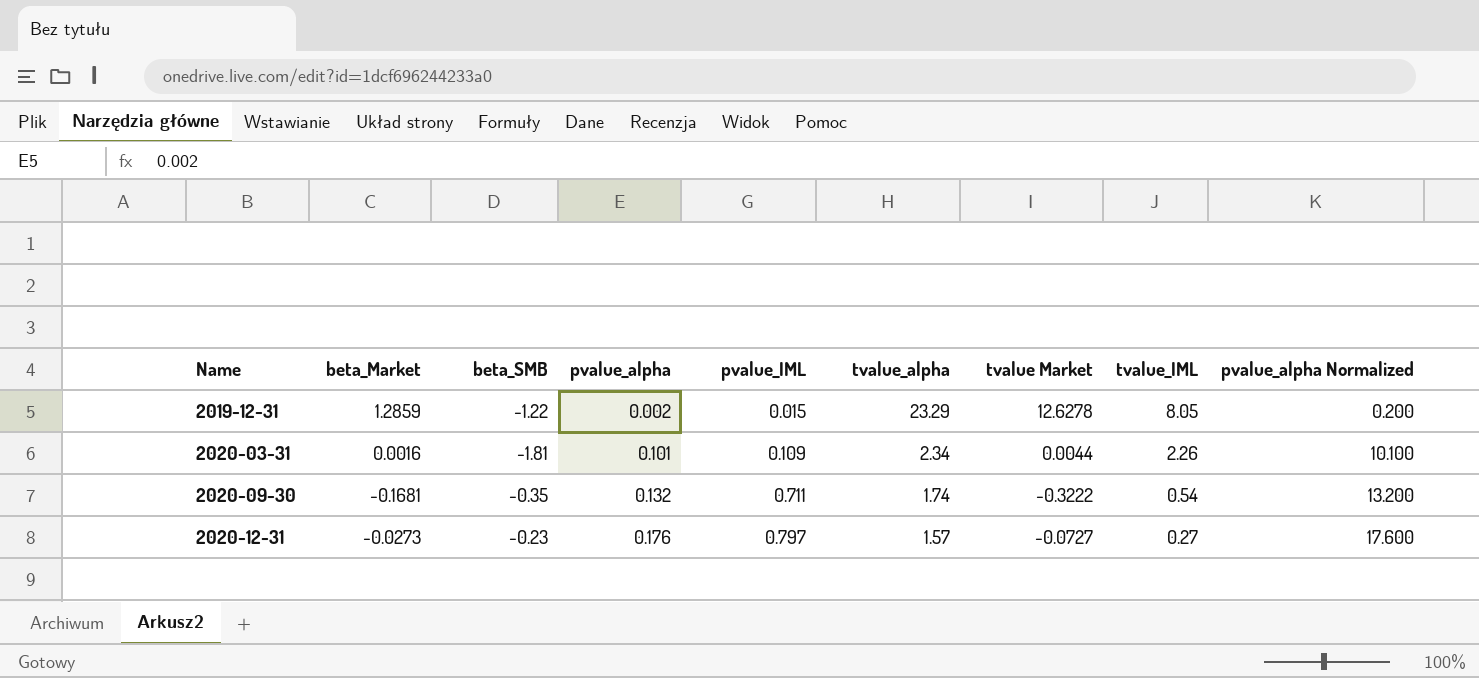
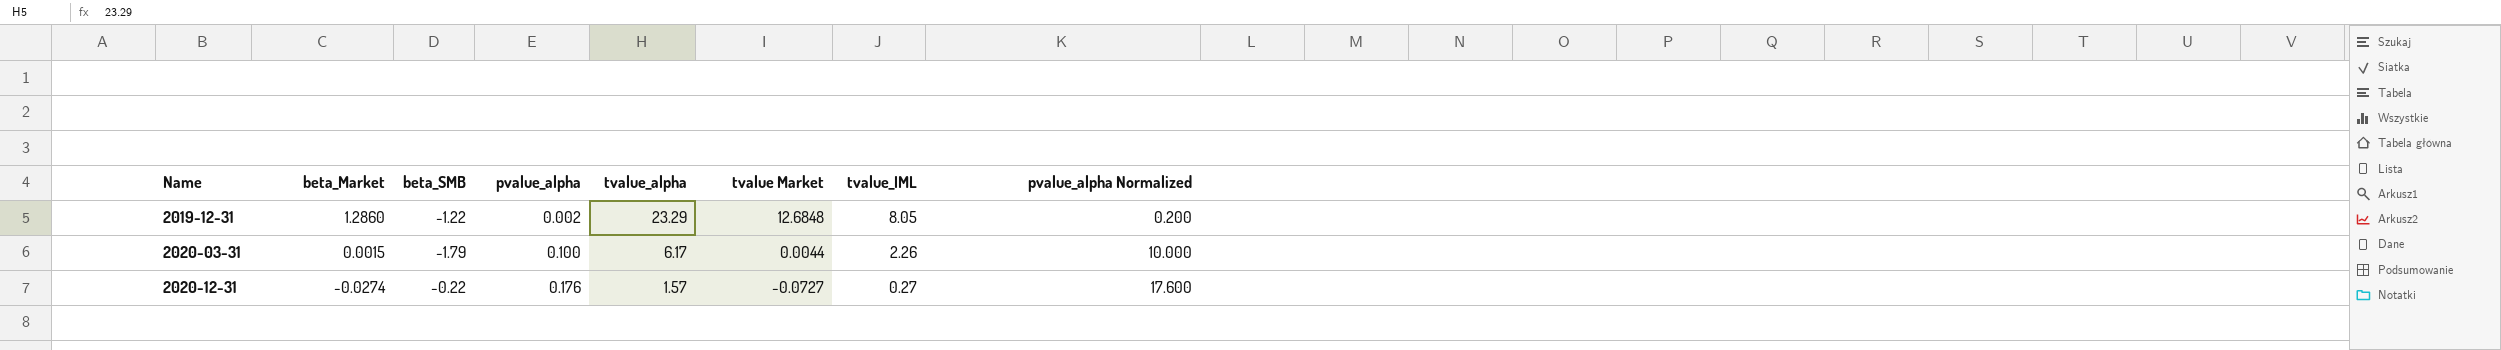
column pvalue_IML | position: 5 -> none
row 2020-09-30: -0.1681 | -0.35 | 0.132 | 0.711 | 1.74 | -0.3222 | 0.54 | 13.200 -> none
2019-12-31 | beta_Market: 1.2859 -> 1.2860
2019-12-31 | tvalue Market: 12.6278 -> 12.6848
2020-03-31 | beta_Market: 0.0016 -> 0.0015
2020-03-31 | beta_SMB: -1.81 -> -1.79
2020-03-31 | pvalue_alpha: 0.101 -> 0.100
2020-03-31 | tvalue_alpha: 2.34 -> 6.17
2020-03-31 | pvalue_alpha Normalized: 10.100 -> 10.000
2020-12-31 | beta_Market: -0.0273 -> -0.0274
2020-12-31 | beta_SMB: -0.23 -> -0.22

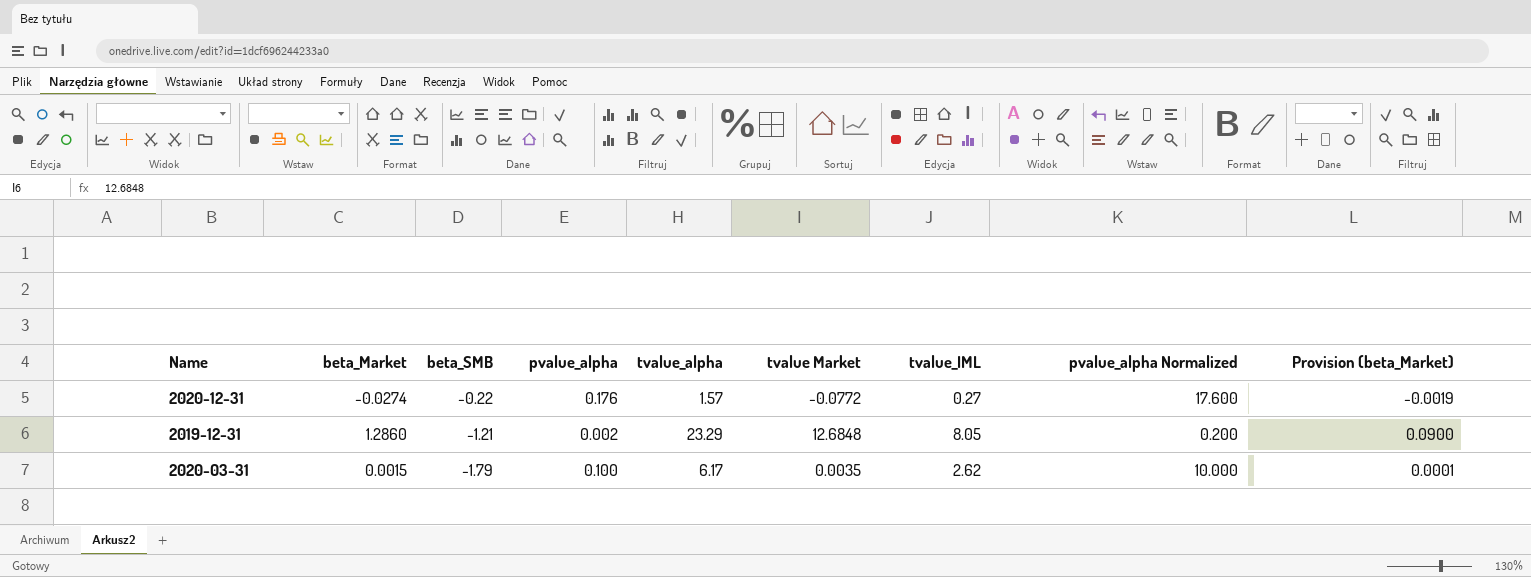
row order: Name ascending -> beta_SMB descending
column Provision (beta_Market) | formula: none -> [beta_Market] * 0.07
2020-12-31 | tvalue Market: -0.0727 -> -0.0772
2019-12-31 | beta_SMB: -1.22 -> -1.21
2020-03-31 | tvalue Market: 0.0044 -> 0.0035
2020-03-31 | tvalue_IML: 2.26 -> 2.62

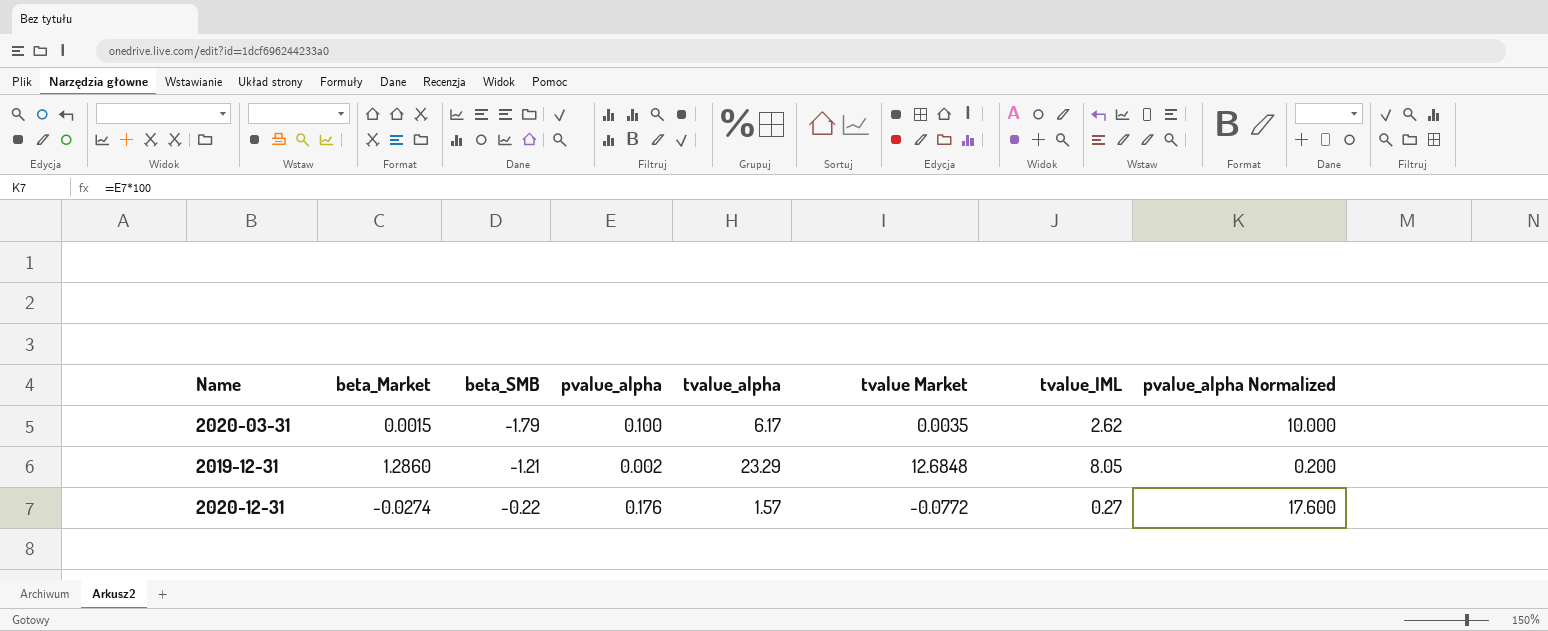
row order: beta_SMB descending -> beta_SMB ascending
column Provision (beta_Market) | formula: [beta_Market] * 0.07 -> none

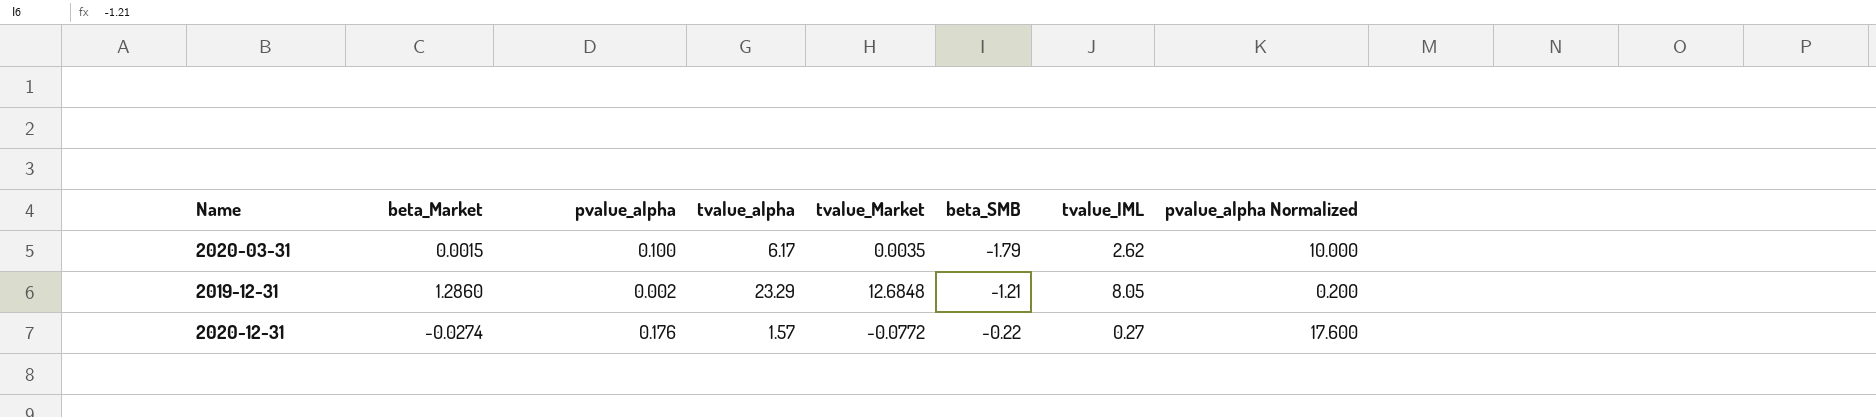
column name: tvalue Market -> tvalue_Market
column beta_SMB | position: 3 -> 6

